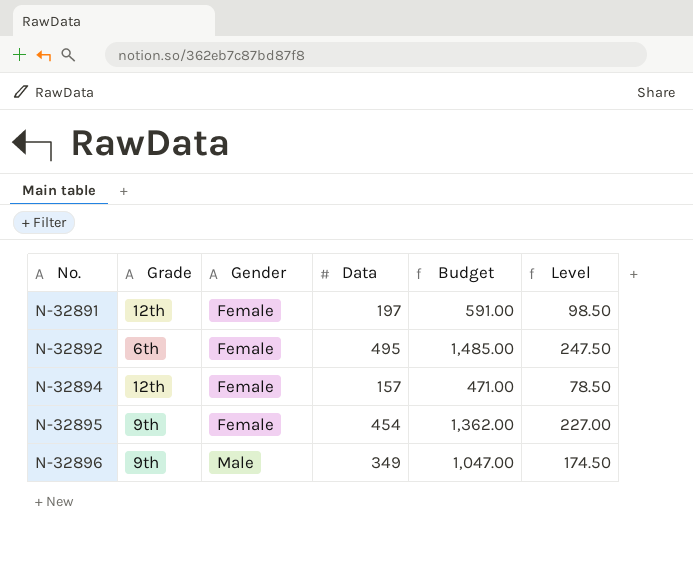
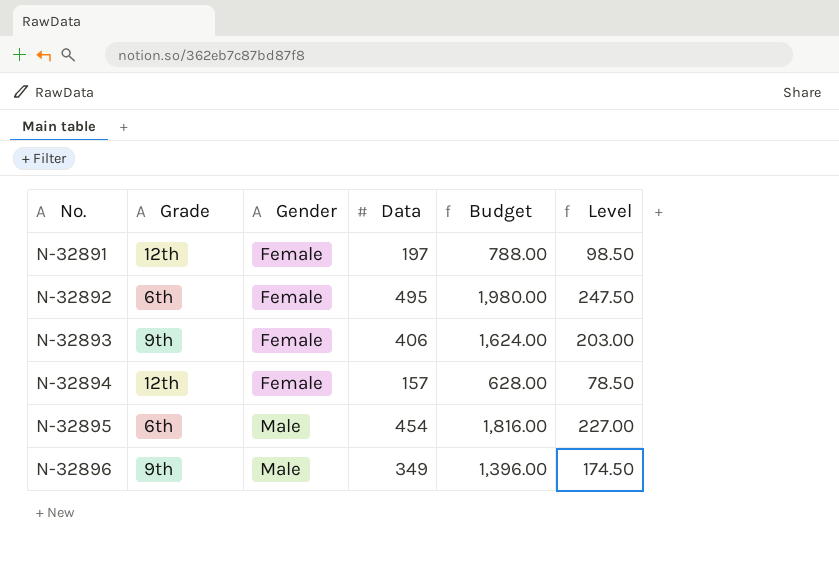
column Budget | formula: [Data] * 3 -> [Data] * 4
row N-32893: none -> 9th | Female | 406 | 1,624.00 | 203.00
N-32895 | Grade: 9th -> 6th
N-32895 | Gender: Female -> Male

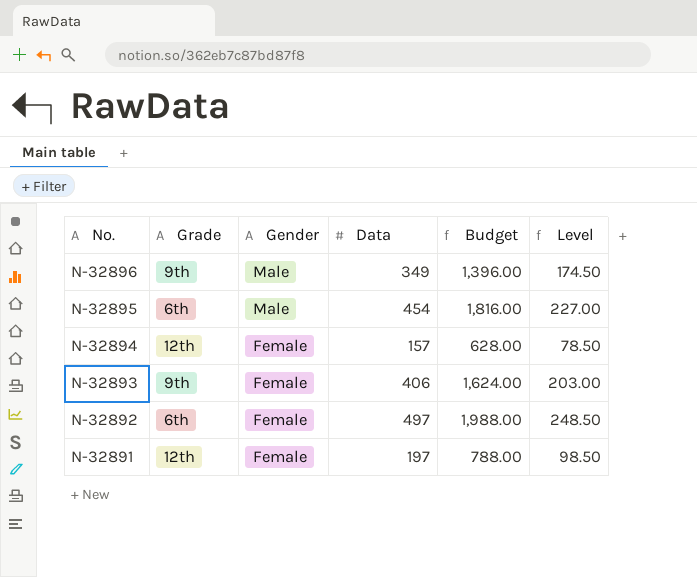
row order: No. ascending -> No. descending
N-32892 | Data: 495 -> 497
N-32892 | Budget: 1,980.00 -> 1,988.00
N-32892 | Level: 247.50 -> 248.50

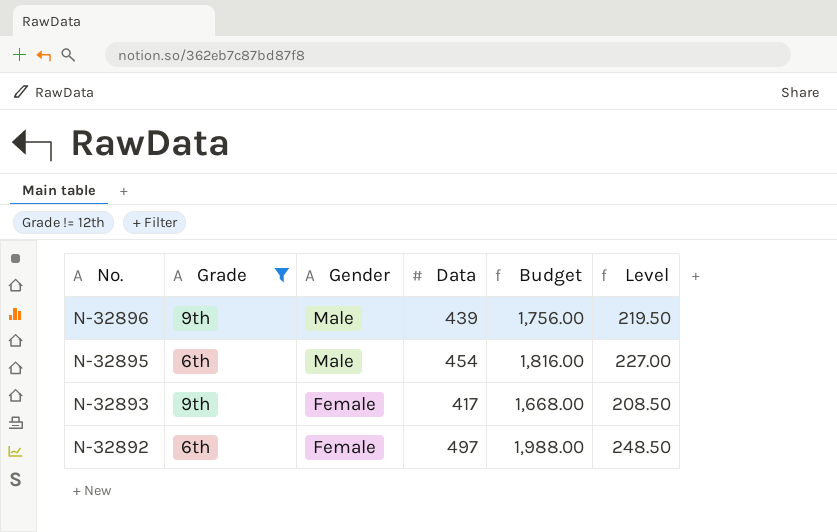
filter: none -> Grade != 12th
N-32896 | Data: 349 -> 439
N-32896 | Budget: 1,396.00 -> 1,756.00
N-32896 | Level: 174.50 -> 219.50
N-32893 | Data: 406 -> 417
N-32893 | Budget: 1,624.00 -> 1,668.00
N-32893 | Level: 203.00 -> 208.50

